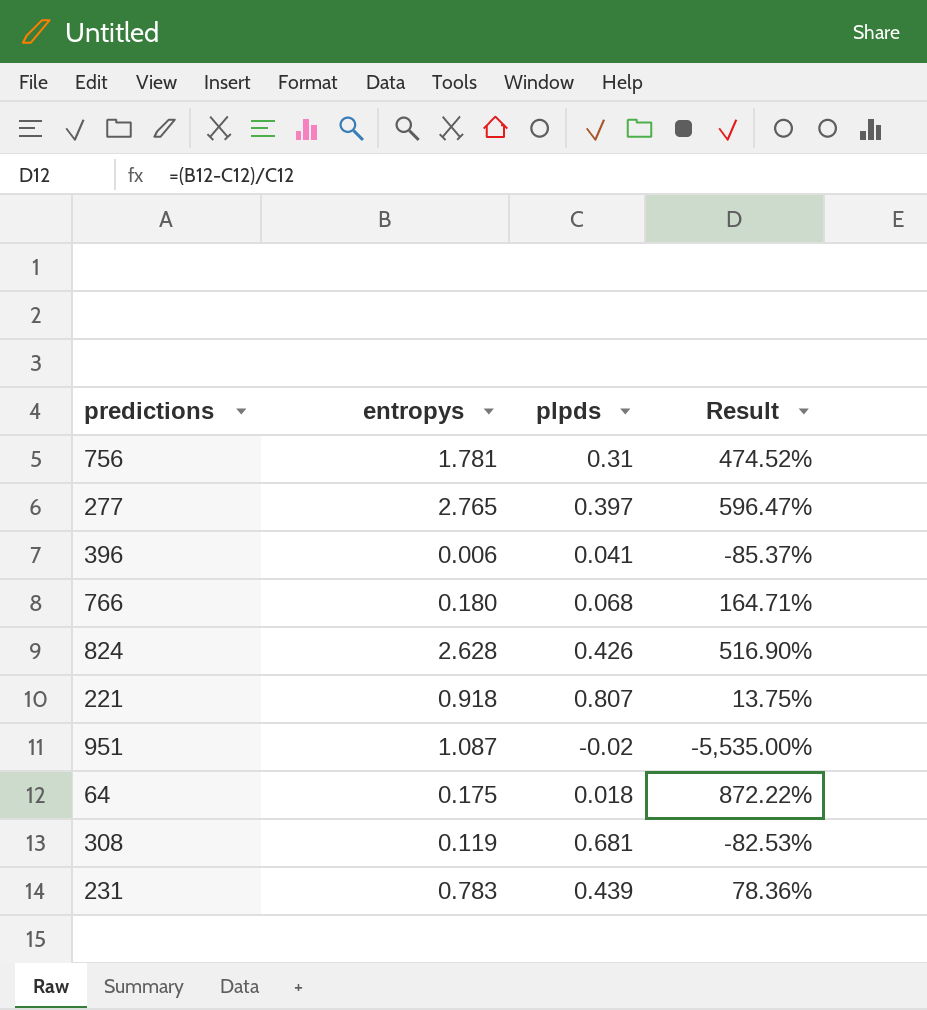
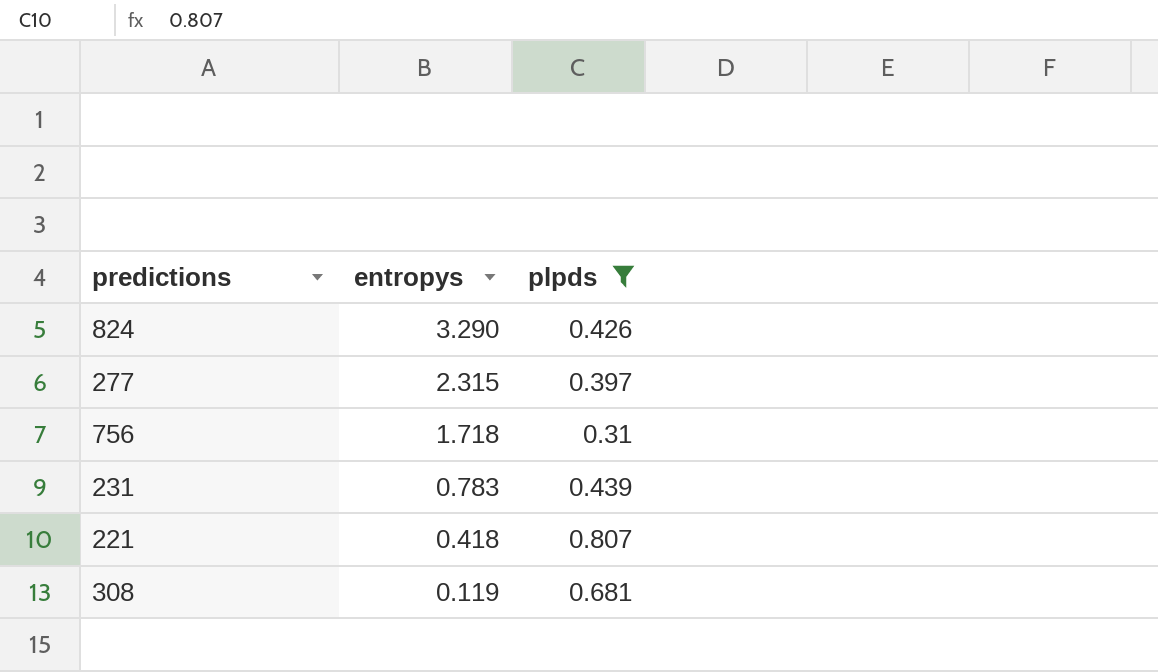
filter: none -> plpds >= 0.31
row order: none -> entropys descending
column Result | formula: ([entropys] - [plpds]) / [plpds] -> none
824 | entropys: 2.628 -> 3.290
277 | entropys: 2.765 -> 2.315
756 | entropys: 1.781 -> 1.718
221 | entropys: 0.918 -> 0.418

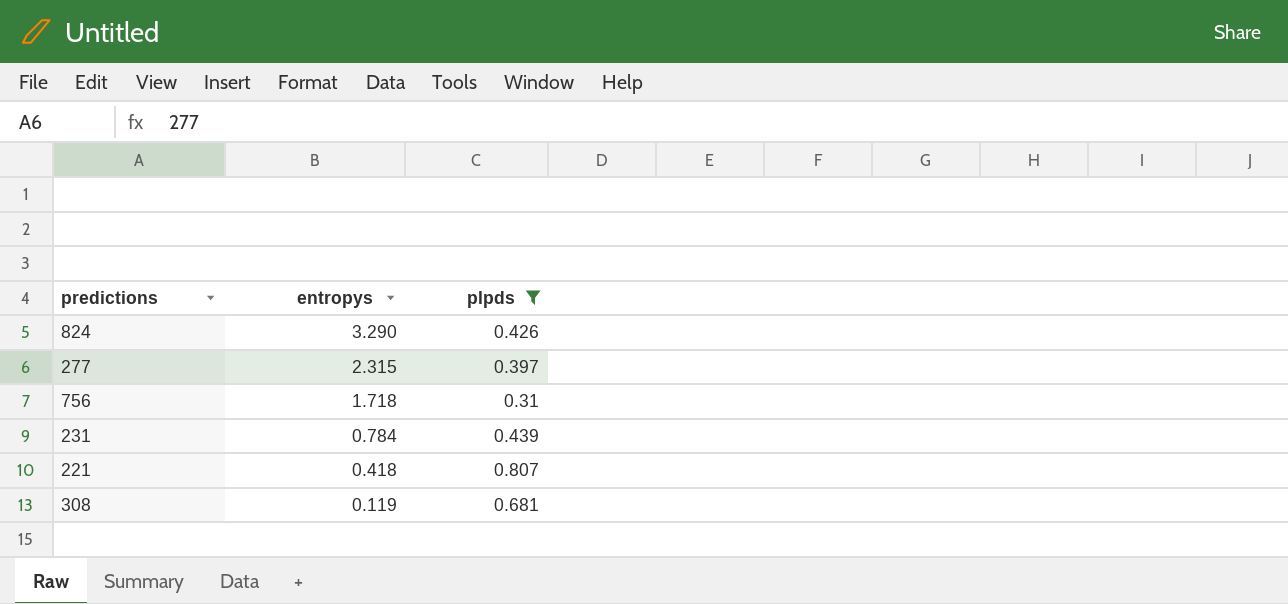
231 | entropys: 0.783 -> 0.784

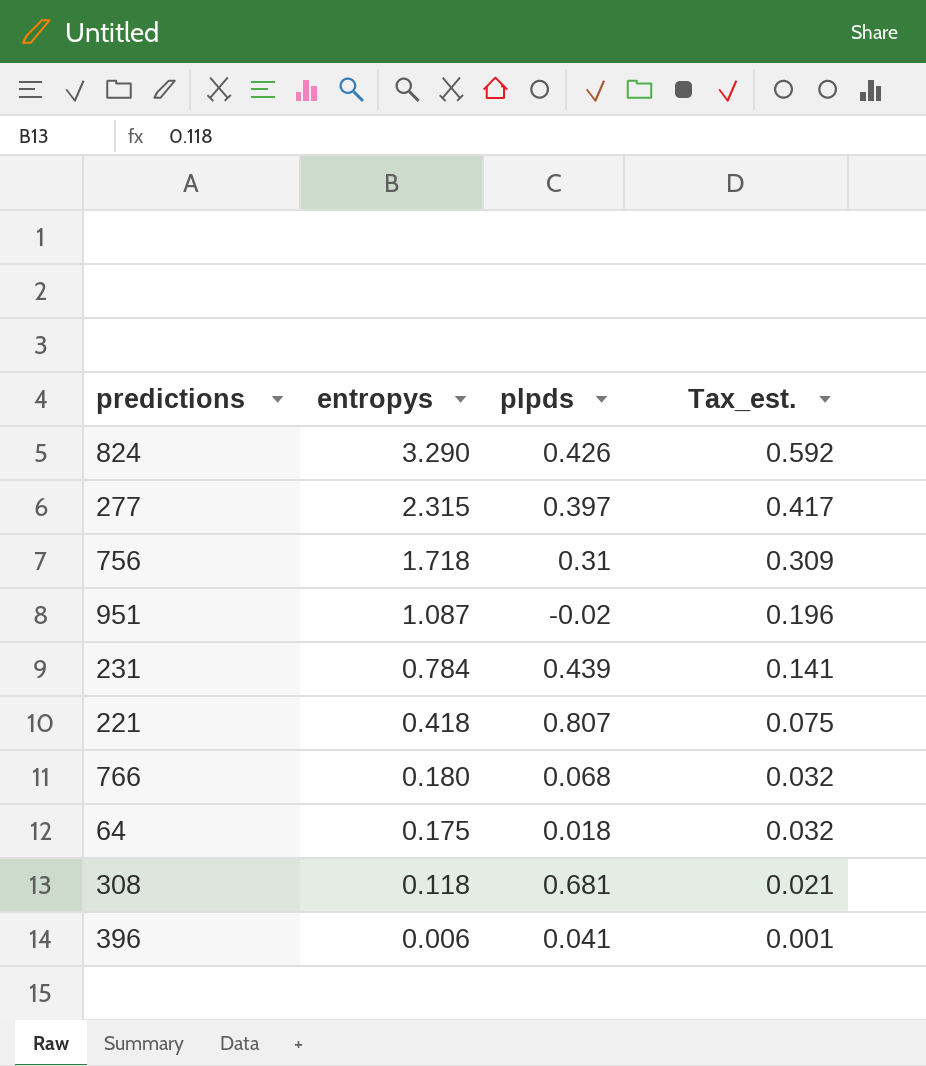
filter: plpds >= 0.31 -> none
column Tax_est. | formula: none -> [entropys] * 0.18
308 | entropys: 0.119 -> 0.118

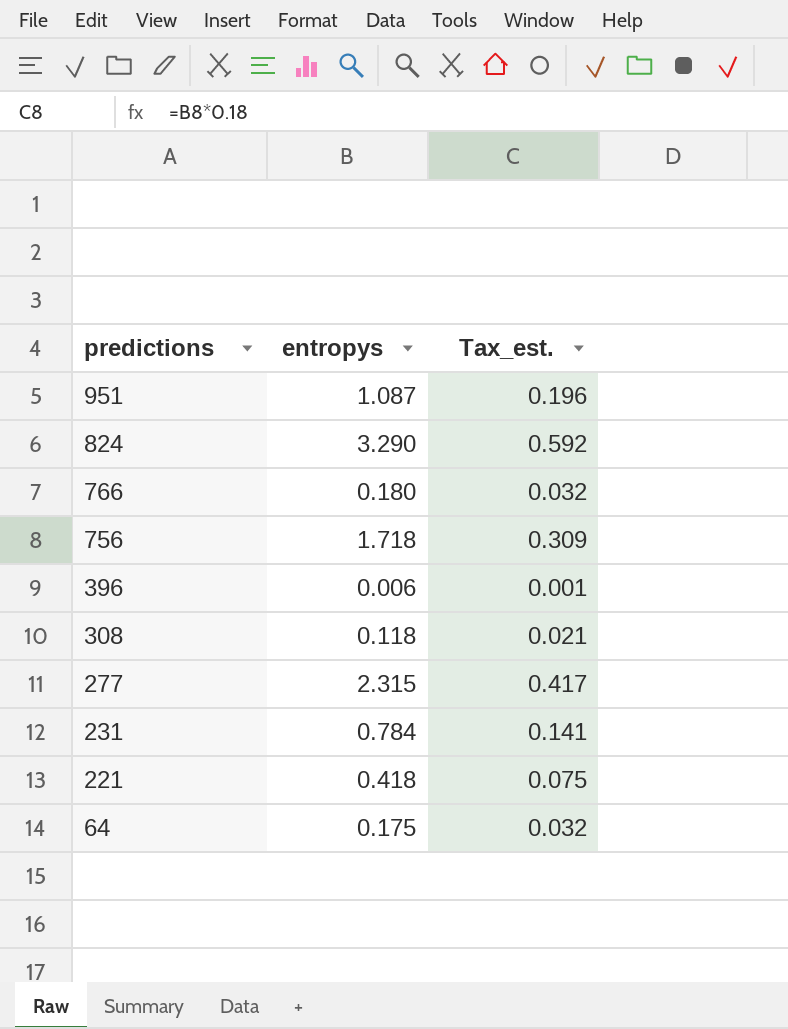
row order: entropys descending -> predictions descending
column plpds | position: 3 -> none

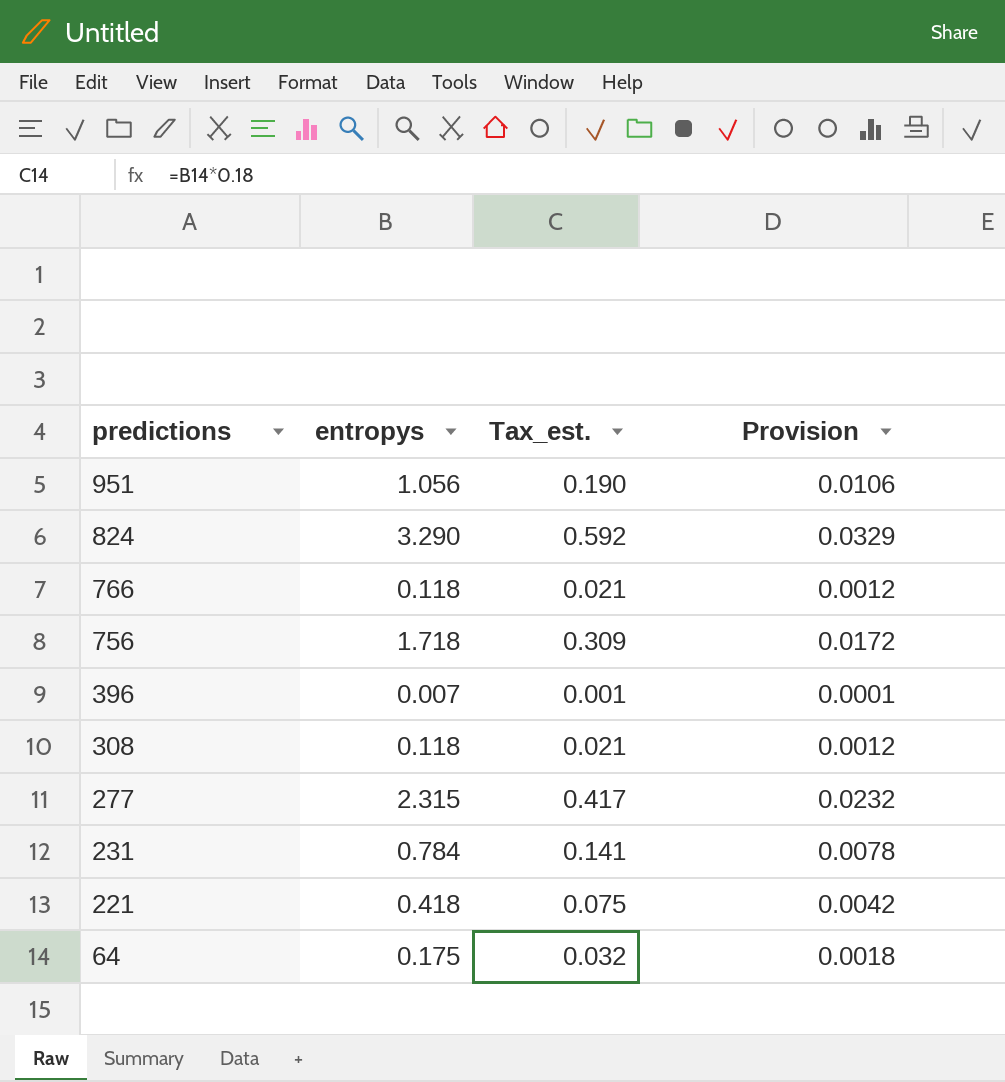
column Provision | formula: none -> [entropys] * 0.01
951 | entropys: 1.087 -> 1.056
951 | Tax_est.: 0.196 -> 0.190
766 | entropys: 0.180 -> 0.118
766 | Tax_est.: 0.032 -> 0.021
396 | entropys: 0.006 -> 0.007

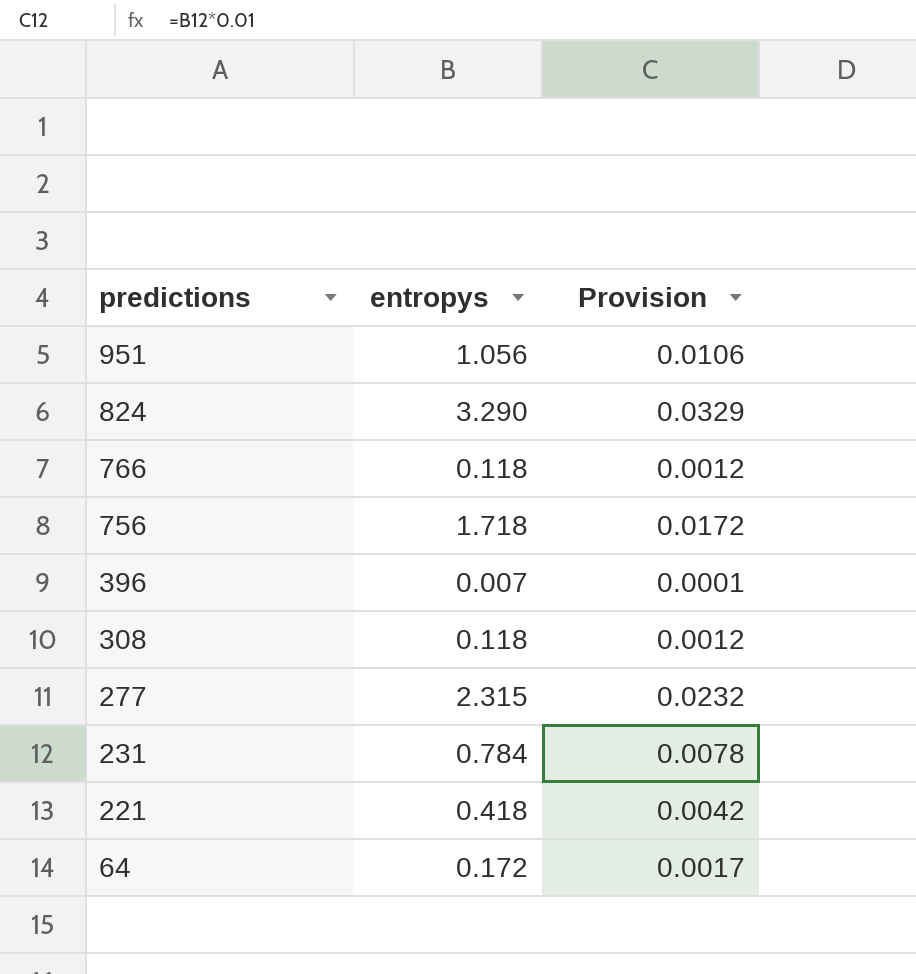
column Tax_est. | formula: [entropys] * 0.18 -> none
64 | entropys: 0.175 -> 0.172
64 | Provision: 0.0018 -> 0.0017

